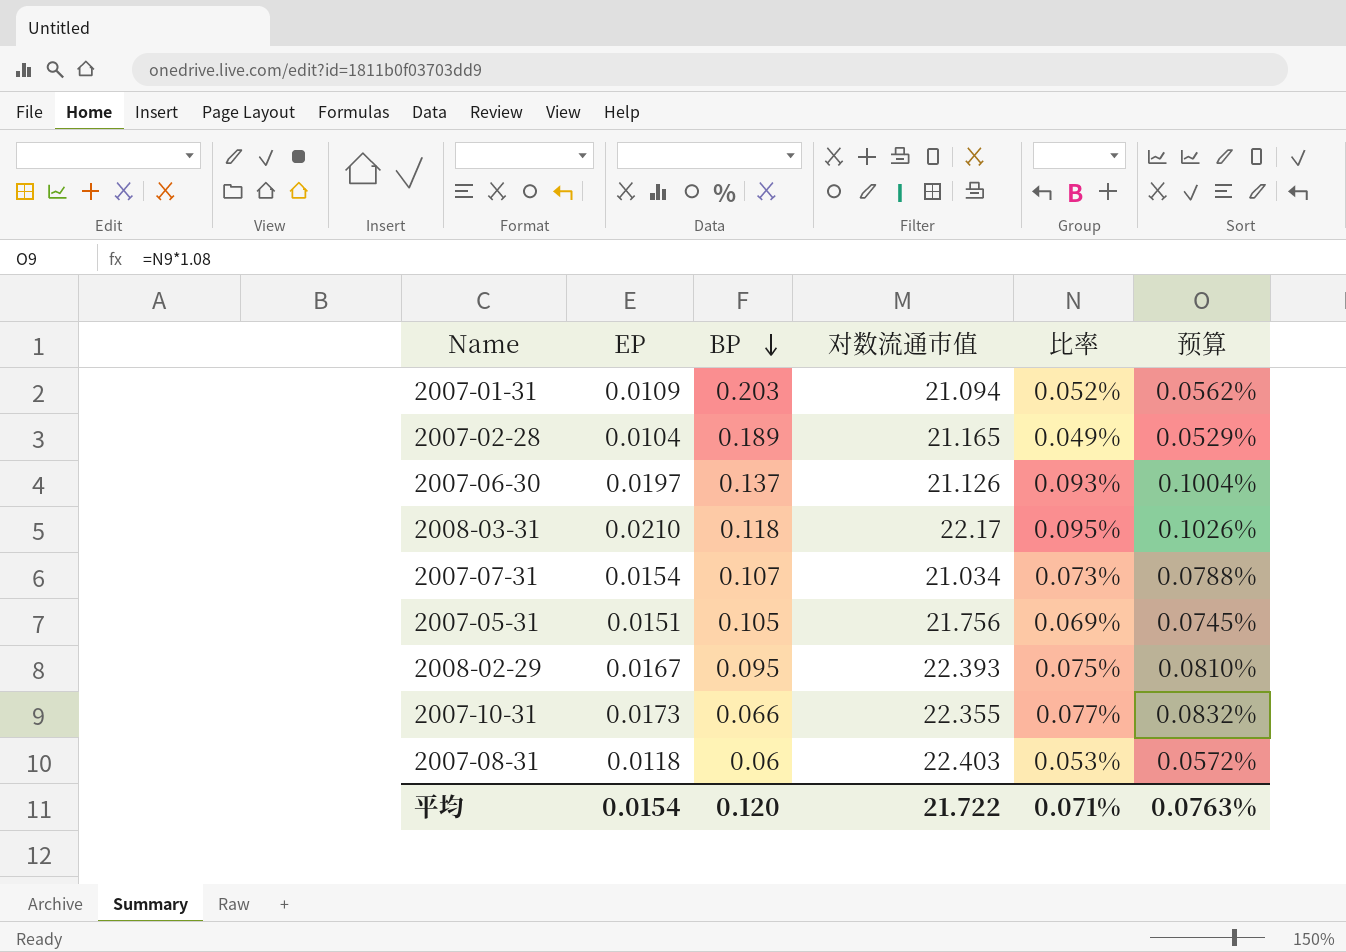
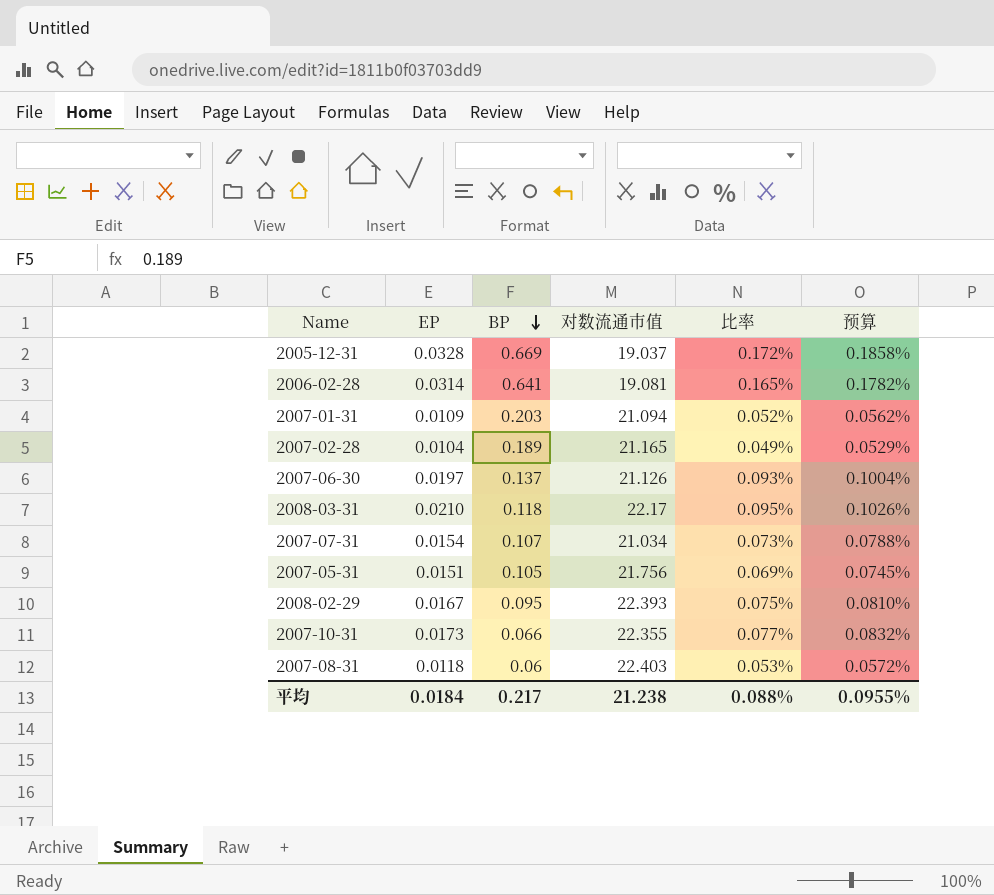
row 2005-12-31: none -> 0.0328 | 0.669 | 19.037 | 0.172% | 0.1858%
row 2006-02-28: none -> 0.0314 | 0.641 | 19.081 | 0.165% | 0.1782%
平均 | EP: 0.0154 -> 0.0184
平均 | BP: 0.120 -> 0.217
平均 | 对数流通市值: 21.722 -> 21.238
平均 | 比率: 0.071% -> 0.088%
平均 | 预算: 0.0763% -> 0.0955%

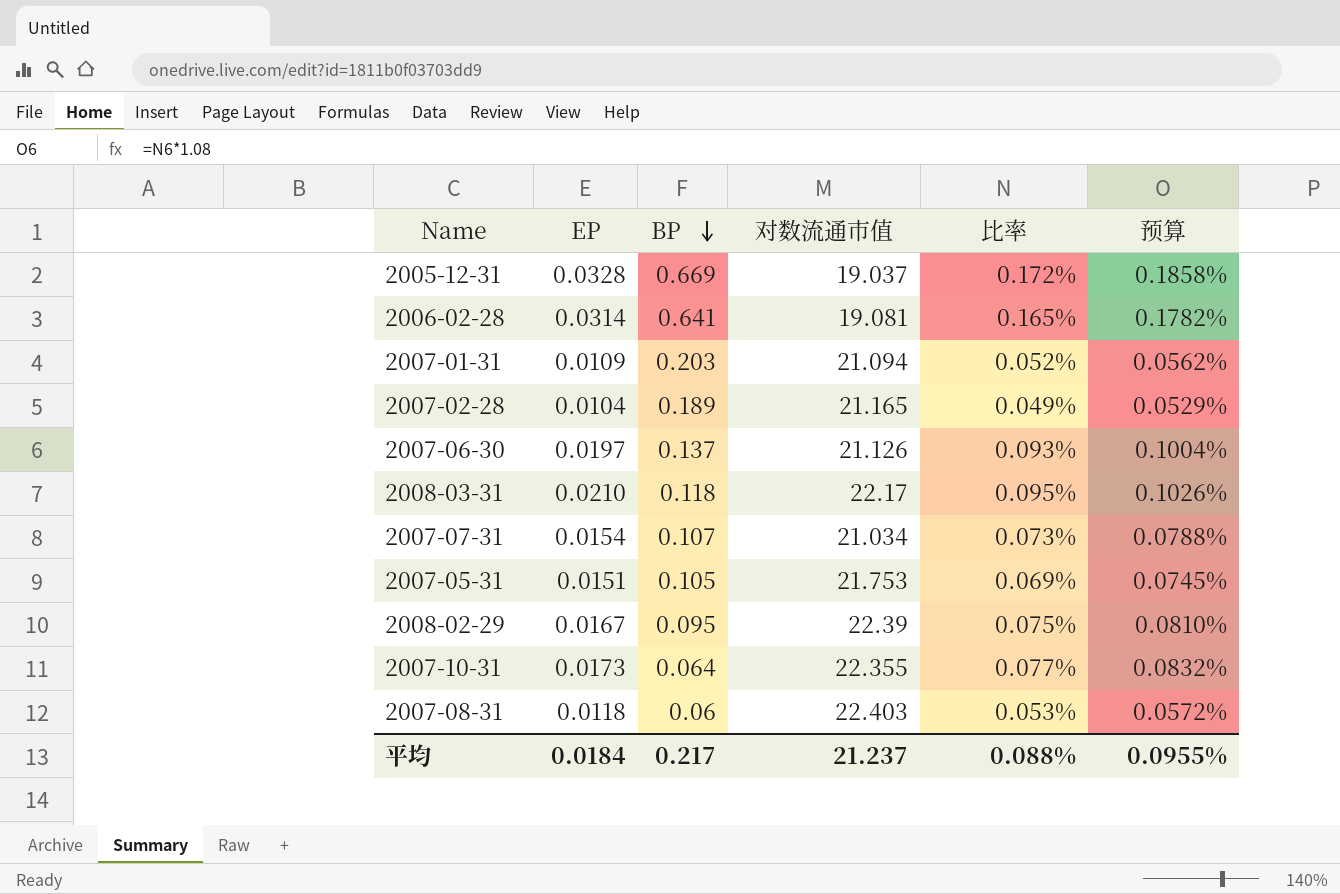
2007-05-31 | 对数流通市值: 21.756 -> 21.753
2008-02-29 | 对数流通市值: 22.393 -> 22.39
2007-10-31 | BP: 0.066 -> 0.064
平均 | 对数流通市值: 21.238 -> 21.237

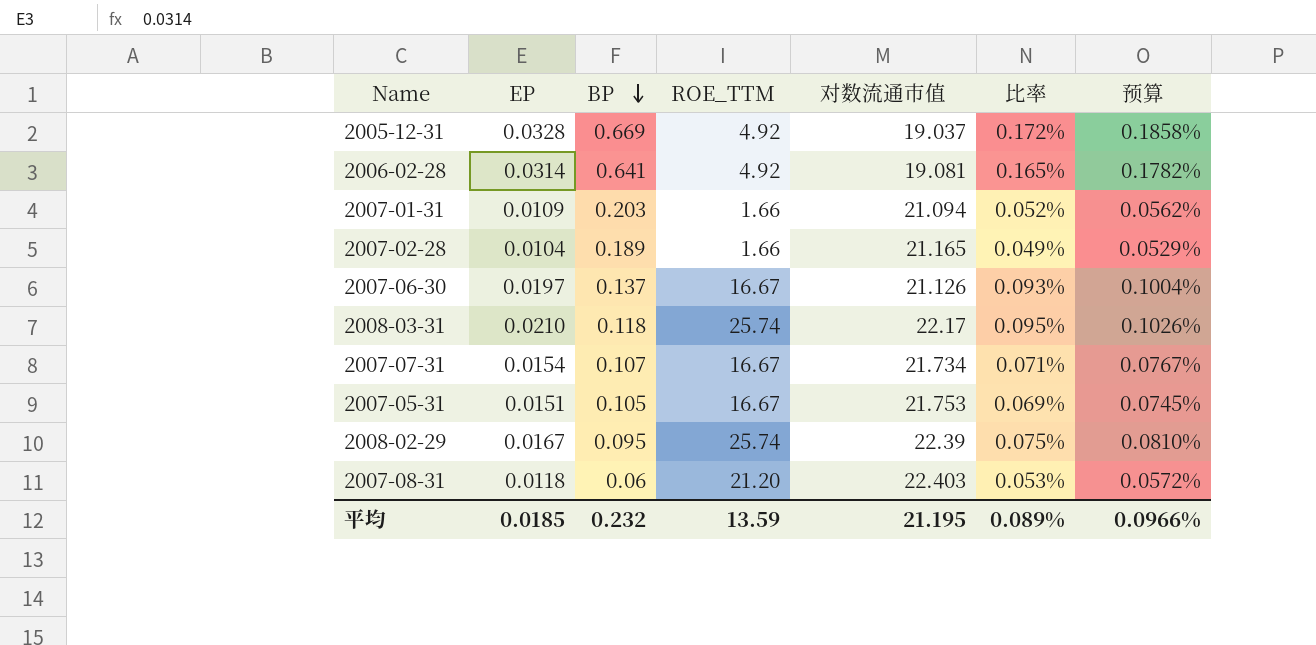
column ROE_TTM | position: none -> 4
row 2007-10-31: 0.0173 | 0.064 | 22.355 | 0.077% | 0.0832% -> none
2007-07-31 | 对数流通市值: 21.034 -> 21.734
2007-07-31 | 比率: 0.073% -> 0.071%
2007-07-31 | 预算: 0.0788% -> 0.0767%
平均 | EP: 0.0184 -> 0.0185
平均 | BP: 0.217 -> 0.232
平均 | 对数流通市值: 21.237 -> 21.195
平均 | 比率: 0.088% -> 0.089%
平均 | 预算: 0.0955% -> 0.0966%

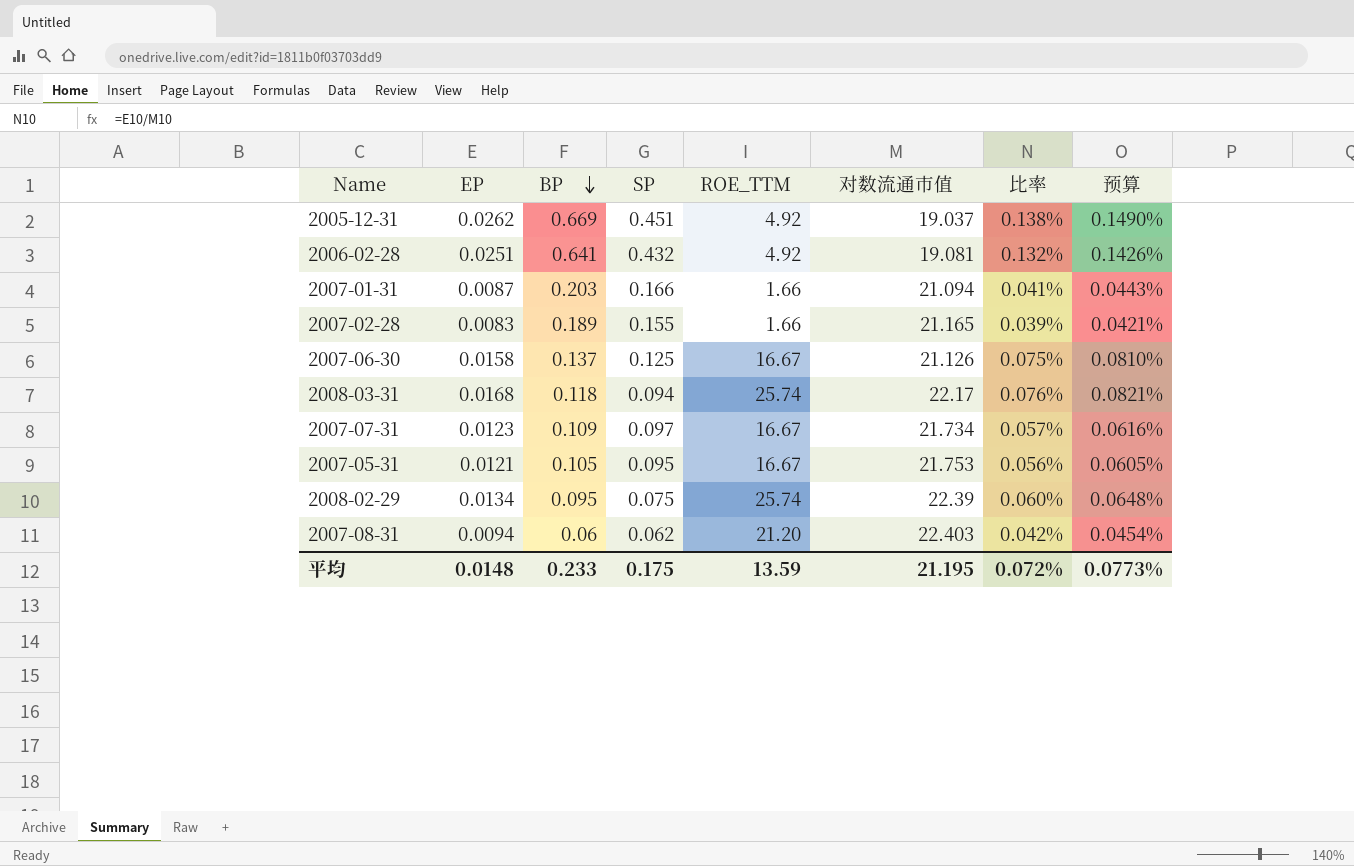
column SP | position: none -> 4
2005-12-31 | EP: 0.0328 -> 0.0262
2005-12-31 | 比率: 0.172% -> 0.138%
2005-12-31 | 预算: 0.1858% -> 0.1490%
2006-02-28 | EP: 0.0314 -> 0.0251
2006-02-28 | 比率: 0.165% -> 0.132%
2006-02-28 | 预算: 0.1782% -> 0.1426%
2007-01-31 | EP: 0.0109 -> 0.0087
2007-01-31 | 比率: 0.052% -> 0.041%
2007-01-31 | 预算: 0.0562% -> 0.0443%
2007-02-28 | EP: 0.0104 -> 0.0083
2007-02-28 | 比率: 0.049% -> 0.039%
2007-02-28 | 预算: 0.0529% -> 0.0421%
2007-06-30 | EP: 0.0197 -> 0.0158
2007-06-30 | 比率: 0.093% -> 0.075%
2007-06-30 | 预算: 0.1004% -> 0.0810%
2008-03-31 | EP: 0.0210 -> 0.0168
2008-03-31 | 比率: 0.095% -> 0.076%
2008-03-31 | 预算: 0.1026% -> 0.0821%
2007-07-31 | EP: 0.0154 -> 0.0123
2007-07-31 | BP: 0.107 -> 0.109
2007-07-31 | 比率: 0.071% -> 0.057%
2007-07-31 | 预算: 0.0767% -> 0.0616%
2007-05-31 | EP: 0.0151 -> 0.0121
2007-05-31 | 比率: 0.069% -> 0.056%
2007-05-31 | 预算: 0.0745% -> 0.0605%
2008-02-29 | EP: 0.0167 -> 0.0134
2008-02-29 | 比率: 0.075% -> 0.060%
2008-02-29 | 预算: 0.0810% -> 0.0648%
2007-08-31 | EP: 0.0118 -> 0.0094
2007-08-31 | 比率: 0.053% -> 0.042%
2007-08-31 | 预算: 0.0572% -> 0.0454%
平均 | EP: 0.0185 -> 0.0148
平均 | BP: 0.232 -> 0.233
平均 | 比率: 0.089% -> 0.072%
平均 | 预算: 0.0966% -> 0.0773%

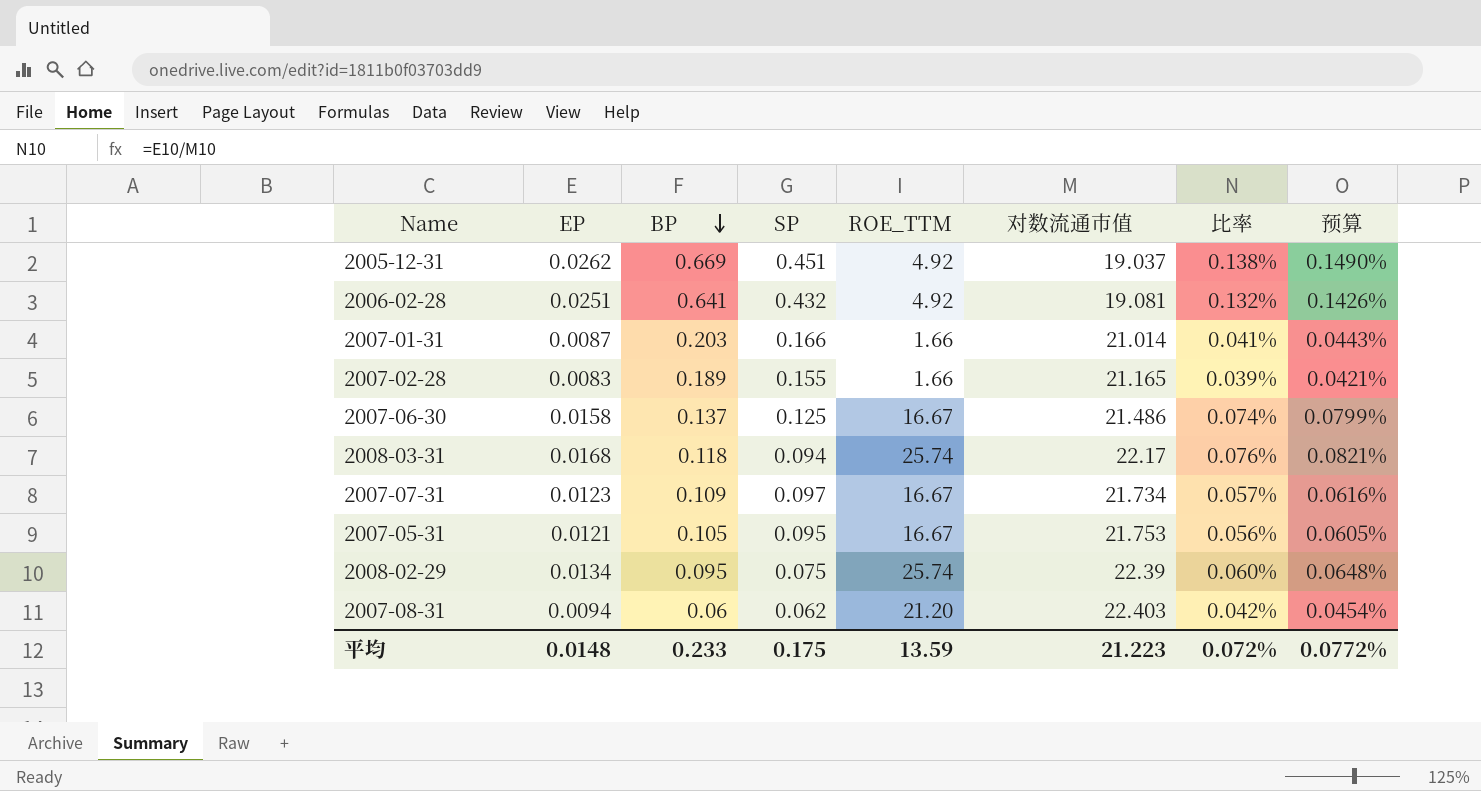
2007-01-31 | 对数流通市值: 21.094 -> 21.014
2007-06-30 | 对数流通市值: 21.126 -> 21.486
2007-06-30 | 比率: 0.075% -> 0.074%
2007-06-30 | 预算: 0.0810% -> 0.0799%
平均 | 对数流通市值: 21.195 -> 21.223
平均 | 预算: 0.0773% -> 0.0772%

